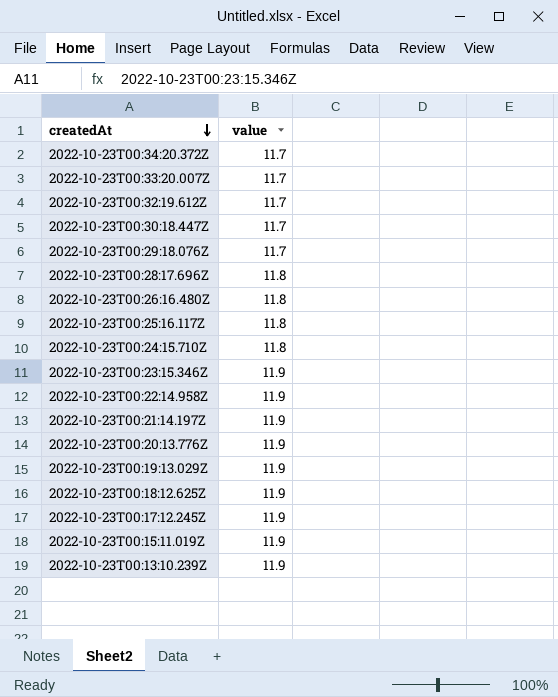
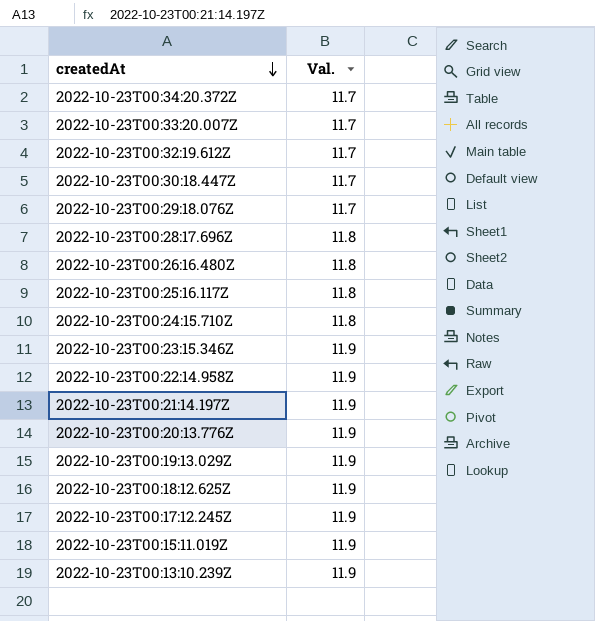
column name: value -> Val.

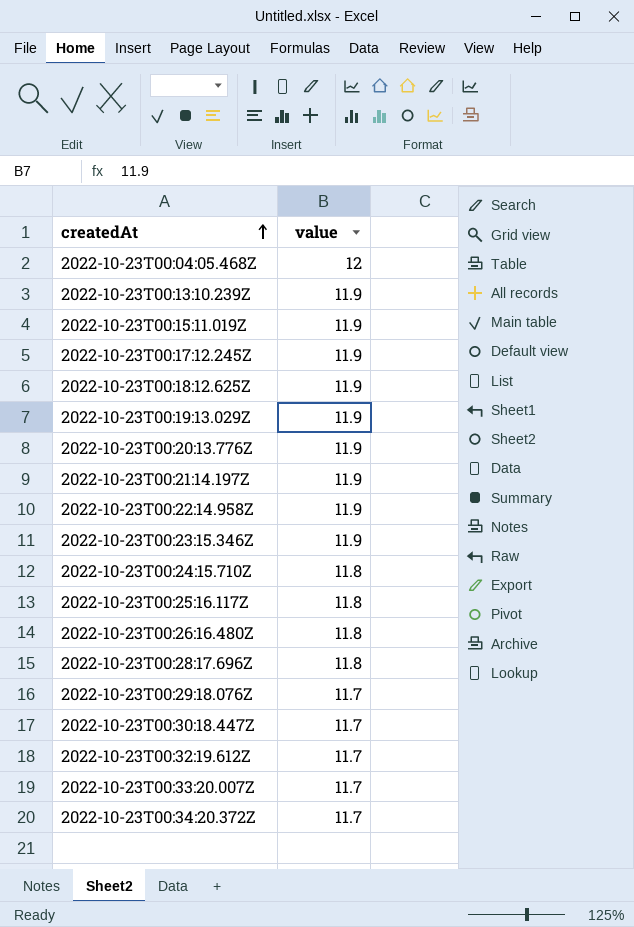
row order: createdAt descending -> createdAt ascending
column name: Val. -> value
row 2022-10-23T00:04:05.468Z: none -> 12

